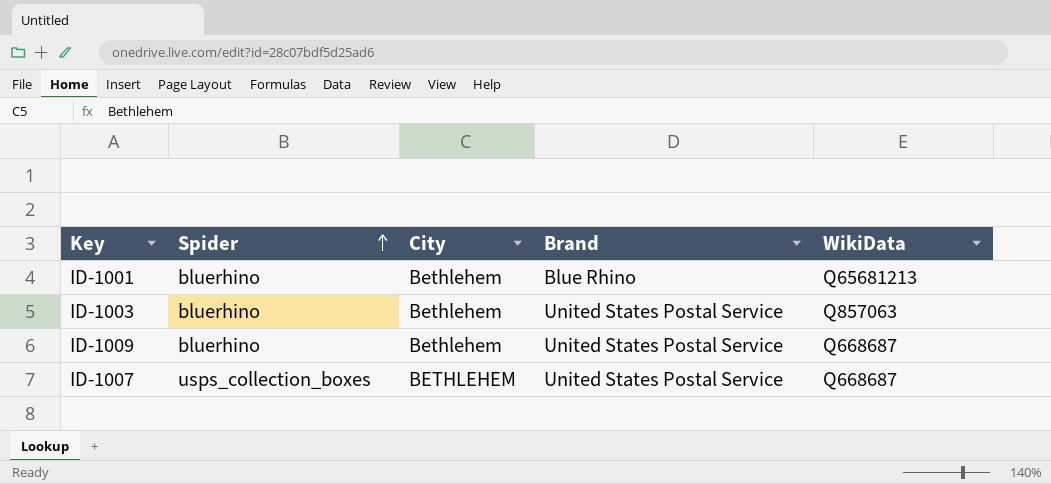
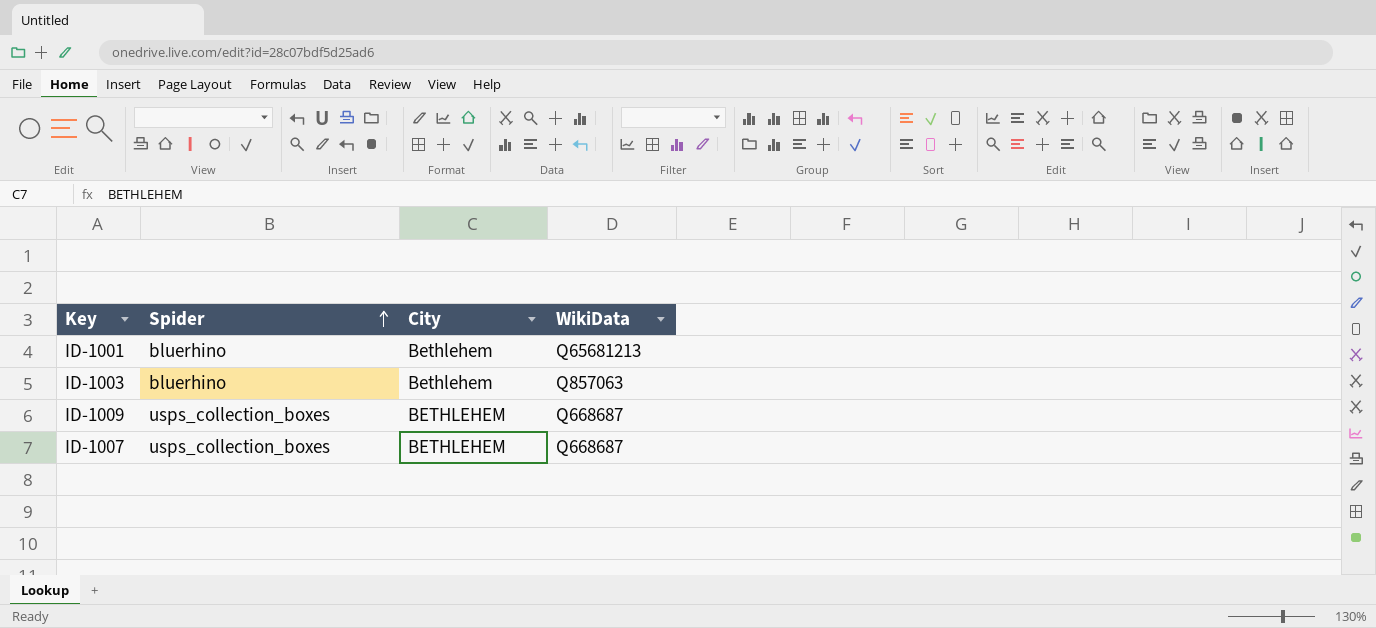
column Brand | position: 4 -> none
ID-1009 | Spider: bluerhino -> usps_collection_boxes
ID-1009 | City: Bethlehem -> BETHLEHEM

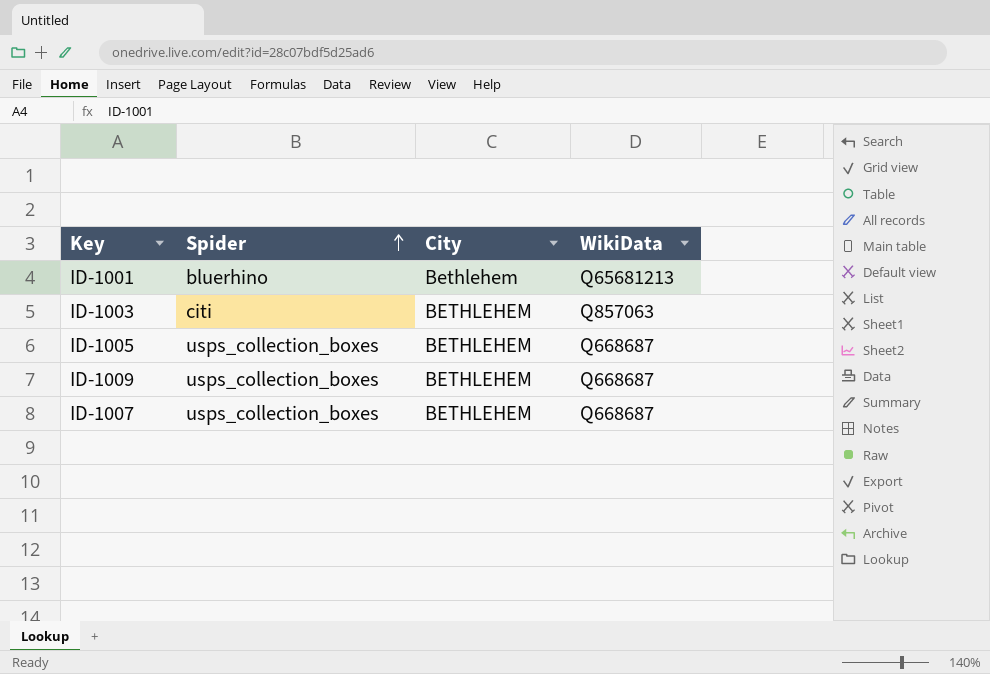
ID-1003 | Spider: bluerhino -> citi
ID-1003 | City: Bethlehem -> BETHLEHEM
row ID-1005: none -> usps_collection_boxes | BETHLEHEM | Q668687

